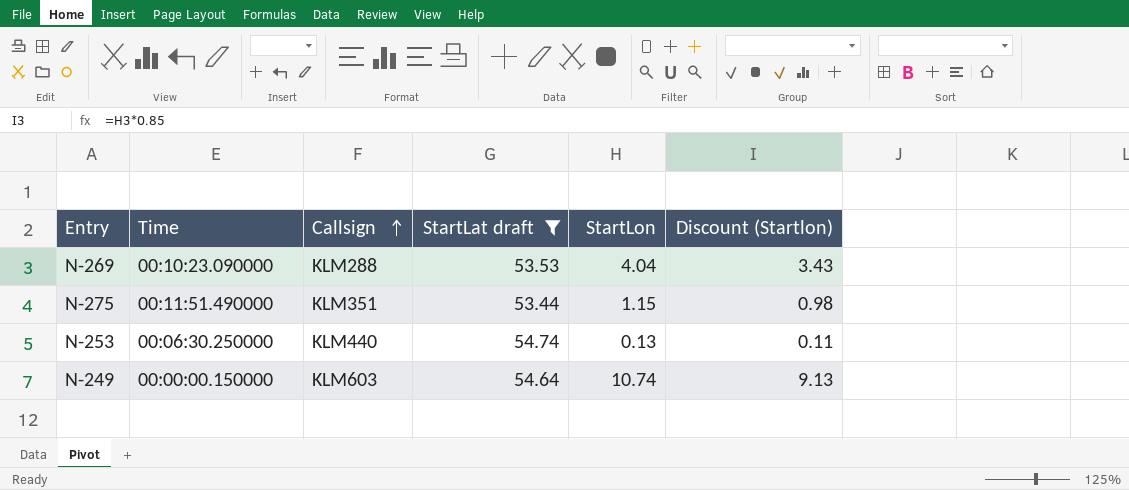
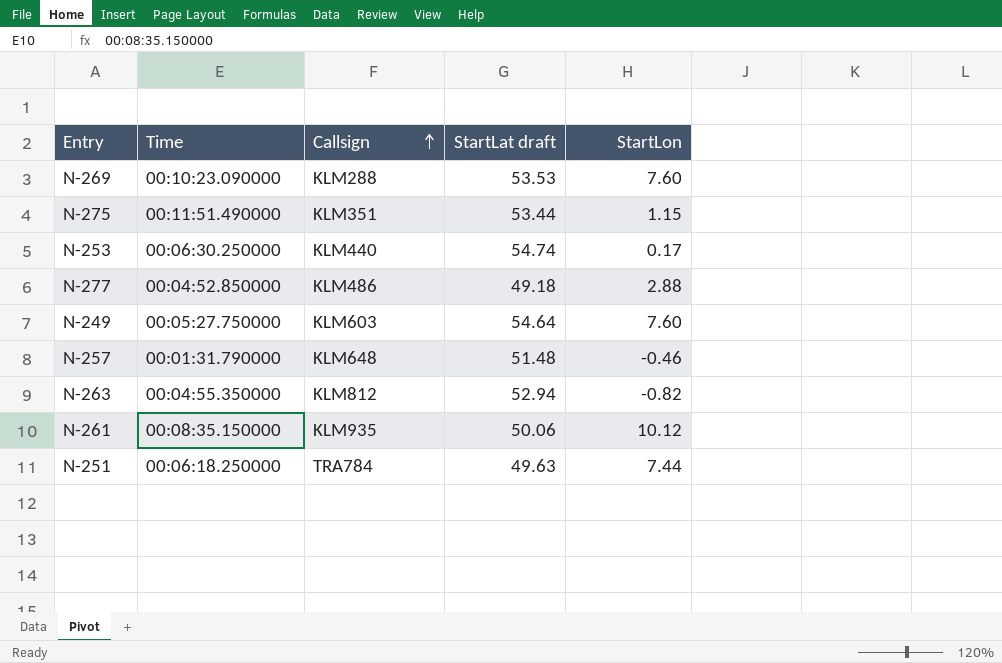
filter: StartLat draft >= 53.44 -> none
column Discount (Startlon) | formula: [StartLon] * 0.85 -> none
N-269 | StartLon: 4.04 -> 7.60
N-253 | StartLon: 0.13 -> 0.17
N-249 | Time: 00:00:00.150000 -> 00:05:27.750000
N-249 | StartLon: 10.74 -> 7.60

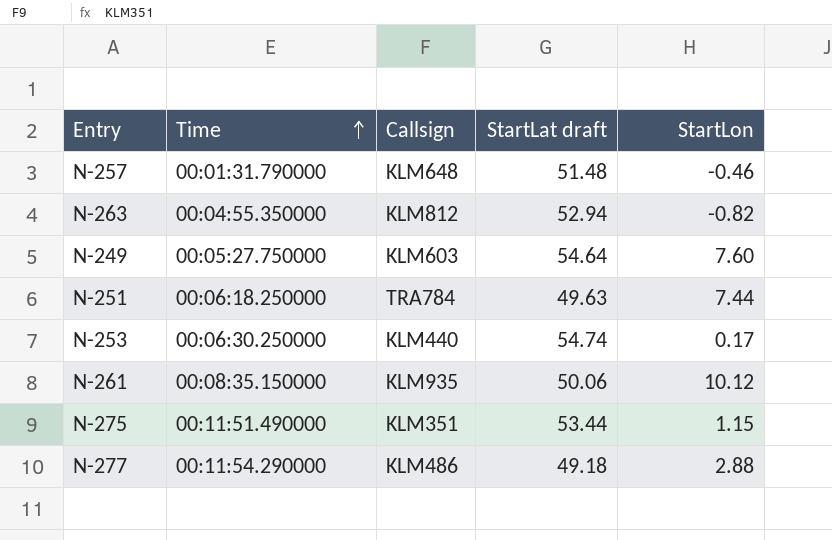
row order: Callsign ascending -> Time ascending
row N-269: 00:10:23.090000 | KLM288 | 53.53 | 7.60 -> none
N-277 | Time: 00:04:52.850000 -> 00:11:54.290000

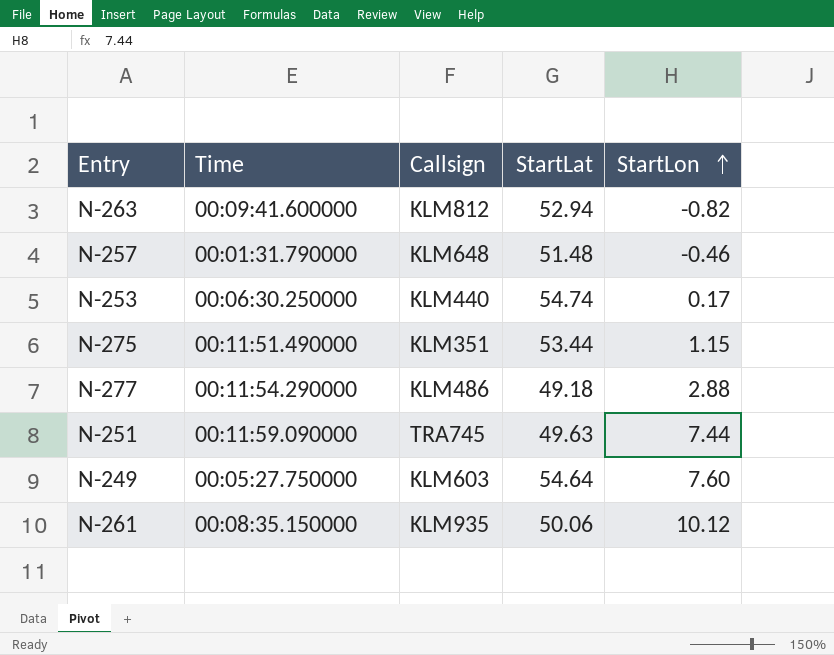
row order: Time ascending -> StartLon ascending
column name: StartLat draft -> StartLat
N-263 | Time: 00:04:55.350000 -> 00:09:41.600000
N-251 | Time: 00:06:18.250000 -> 00:11:59.090000
N-251 | Callsign: TRA784 -> TRA745

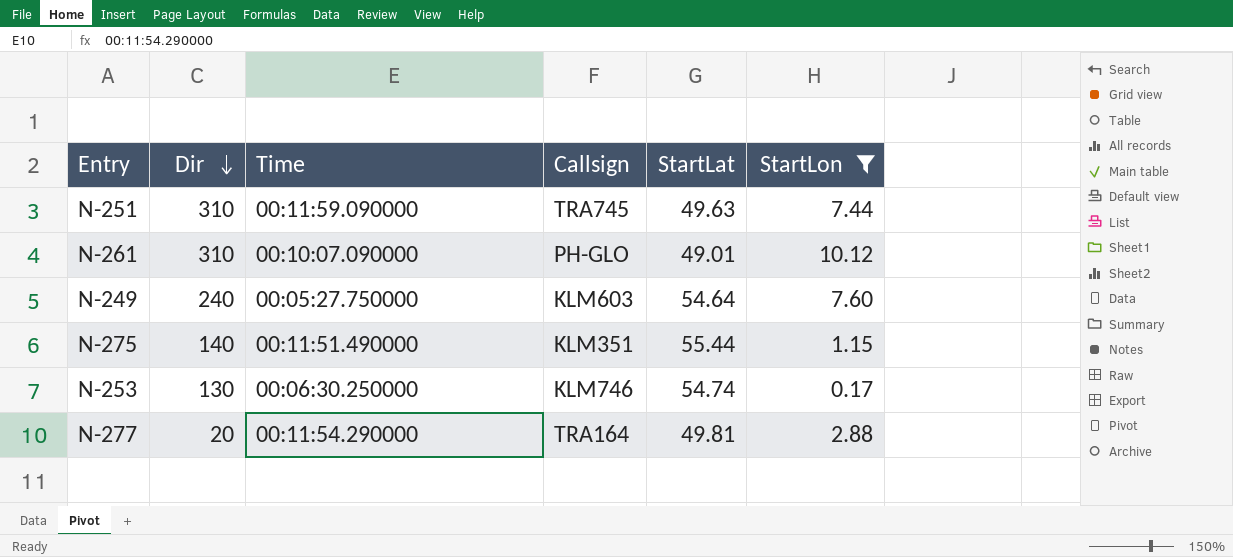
filter: none -> StartLon >= 0.17
row order: StartLon ascending -> Dir descending
column Dir | position: none -> 2
N-261 | Time: 00:08:35.150000 -> 00:10:07.090000
N-261 | Callsign: KLM935 -> PH-GLO
N-261 | StartLat: 50.06 -> 49.01
N-275 | StartLat: 53.44 -> 55.44
N-253 | Callsign: KLM440 -> KLM746
N-277 | Callsign: KLM486 -> TRA164
N-277 | StartLat: 49.18 -> 49.81

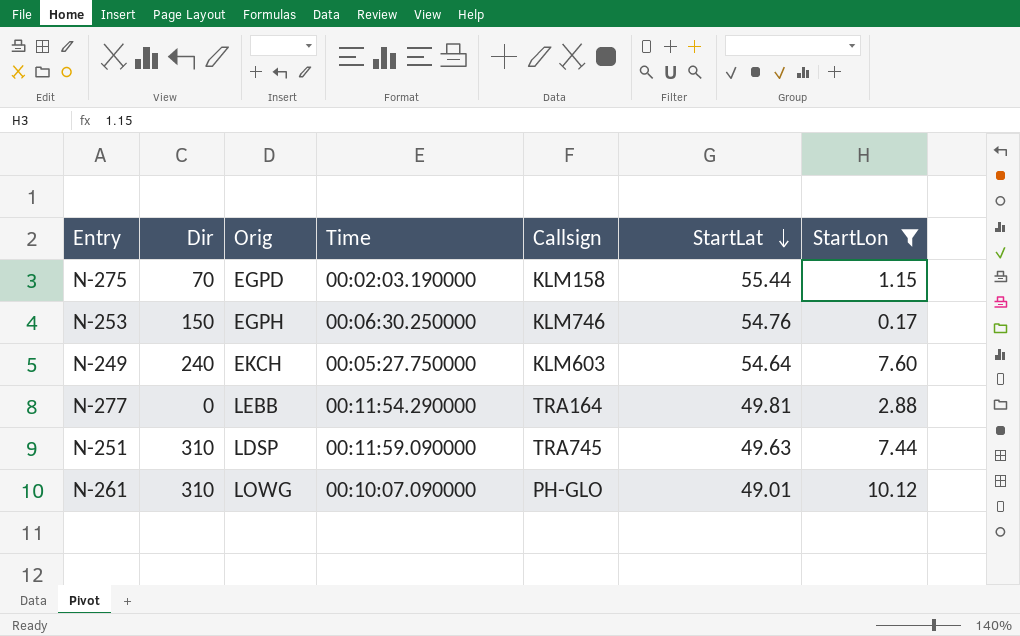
row order: Dir descending -> StartLat descending
column Orig | position: none -> 3
N-275 | Dir: 140 -> 70
N-275 | Time: 00:11:51.490000 -> 00:02:03.190000
N-275 | Callsign: KLM351 -> KLM158
N-253 | Dir: 130 -> 150
N-253 | StartLat: 54.74 -> 54.76
N-277 | Dir: 20 -> 0

